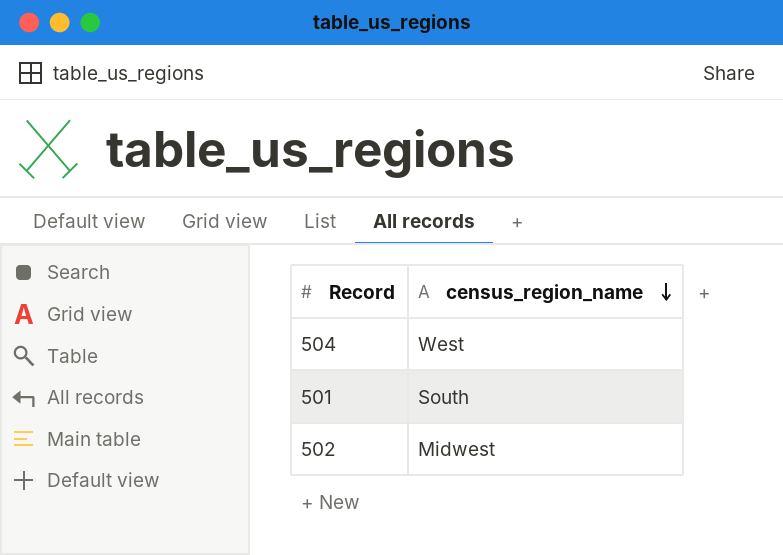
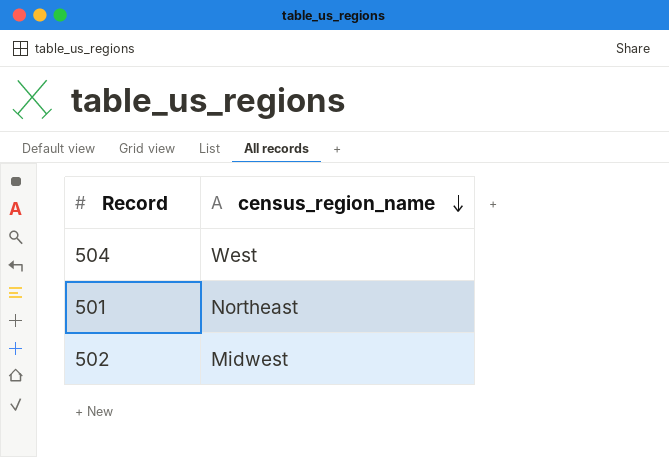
501 | census_region_name: South -> Northeast

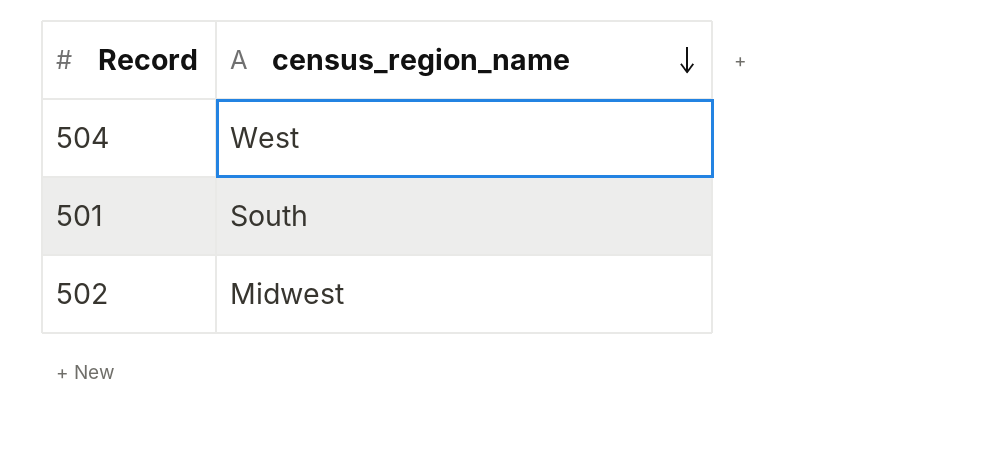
501 | census_region_name: Northeast -> South

